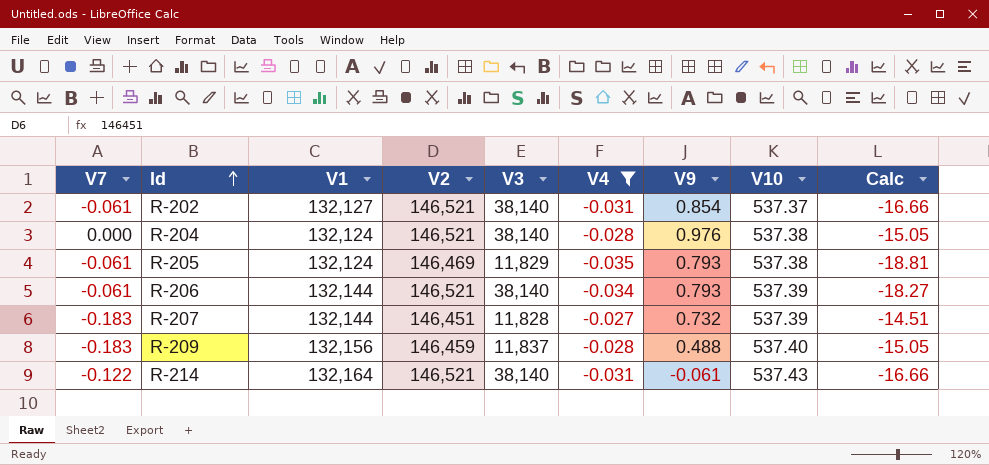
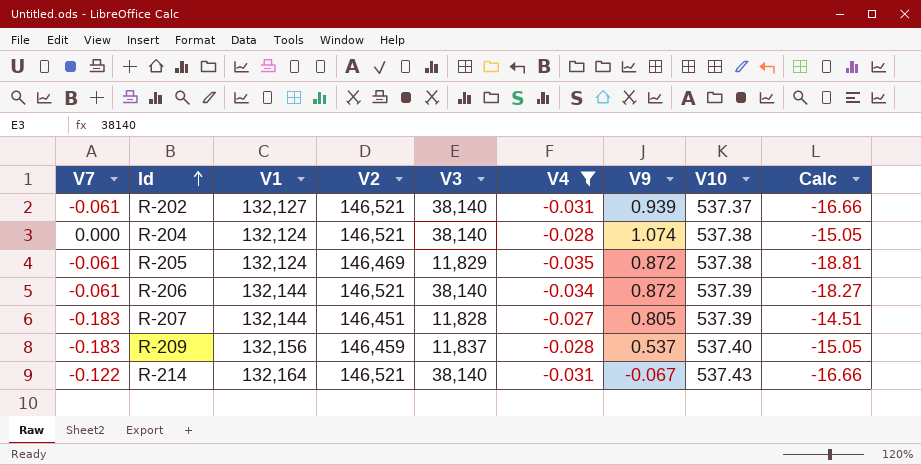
R-202 | V9: 0.854 -> 0.939
R-204 | V9: 0.976 -> 1.074
R-205 | V9: 0.793 -> 0.872
R-206 | V9: 0.793 -> 0.872
R-207 | V9: 0.732 -> 0.805
R-209 | V9: 0.488 -> 0.537
R-214 | V9: -0.061 -> -0.067

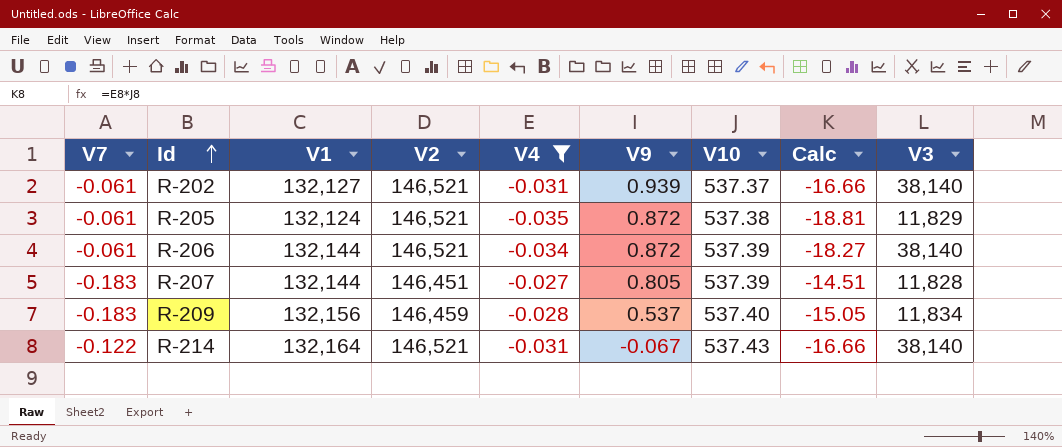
column V3 | position: 5 -> 9
row R-204: 0.000 | 132,124 | 146,521 | 38,140 | -0.028 | 1.074 | 537.38 | -15.05 -> none
R-205 | V2: 146,469 -> 146,521
R-209 | V3: 11,837 -> 11,834

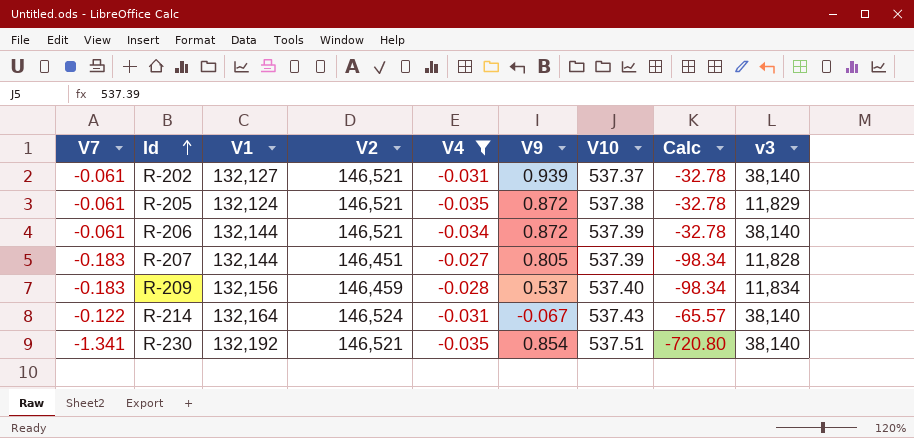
column Calc | formula: [V4] * [V10] -> [V7] * [V10]
column name: V3 -> v3
R-214 | V2: 146,521 -> 146,524
row R-230: none -> -1.341 | 132,192 | 146,521 | -0.035 | 0.854 | 537.51 | -720.80 | 38,140

